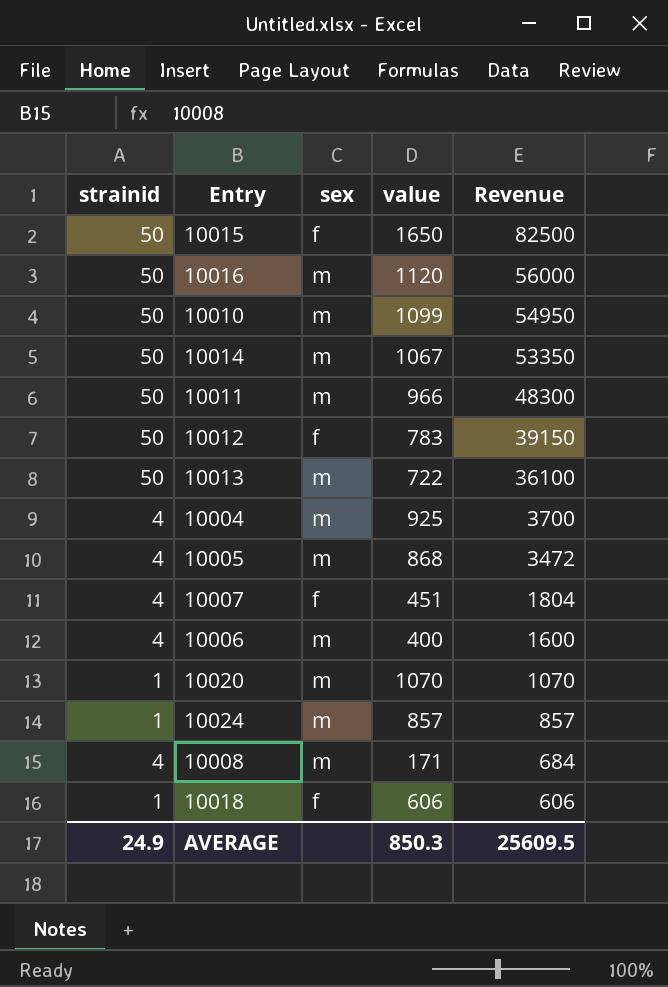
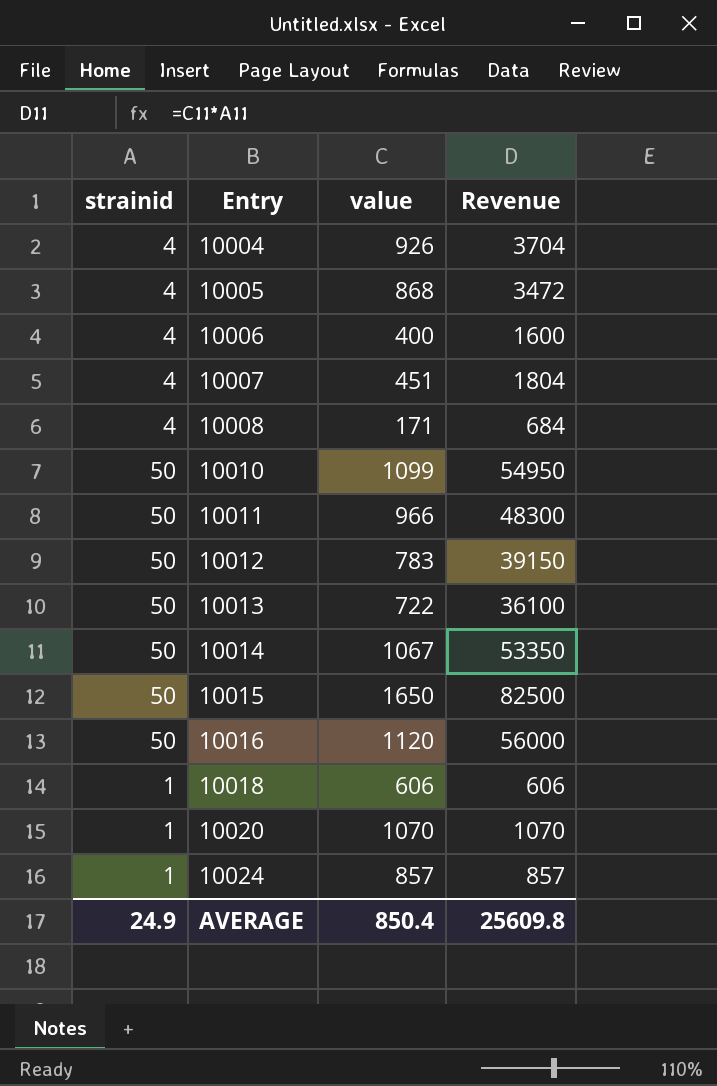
row order: Revenue descending -> Entry ascending
column sex | position: 3 -> none
10004 | value: 925 -> 926
10004 | Revenue: 3700 -> 3704
AVERAGE | value: 850.3 -> 850.4
AVERAGE | Revenue: 25609.5 -> 25609.8

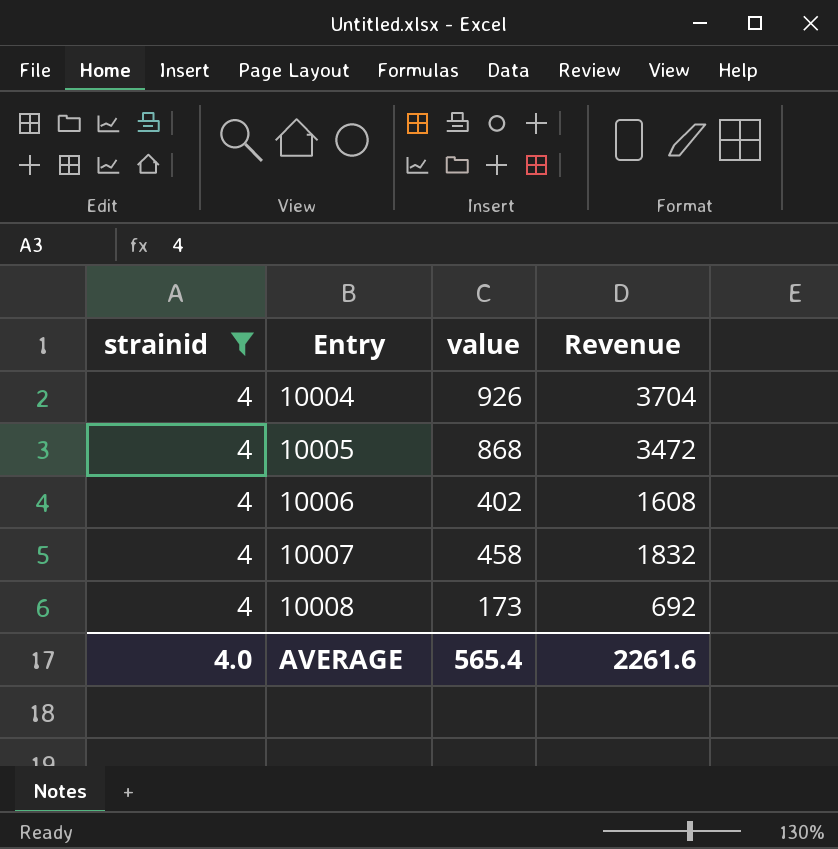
filter: none -> strainid = 4
10006 | value: 400 -> 402
10006 | Revenue: 1600 -> 1608
10007 | value: 451 -> 458
10007 | Revenue: 1804 -> 1832
10008 | value: 171 -> 173
10008 | Revenue: 684 -> 692
AVERAGE | strainid: 24.9 -> 4.0
AVERAGE | value: 850.4 -> 565.4
AVERAGE | Revenue: 25609.8 -> 2261.6

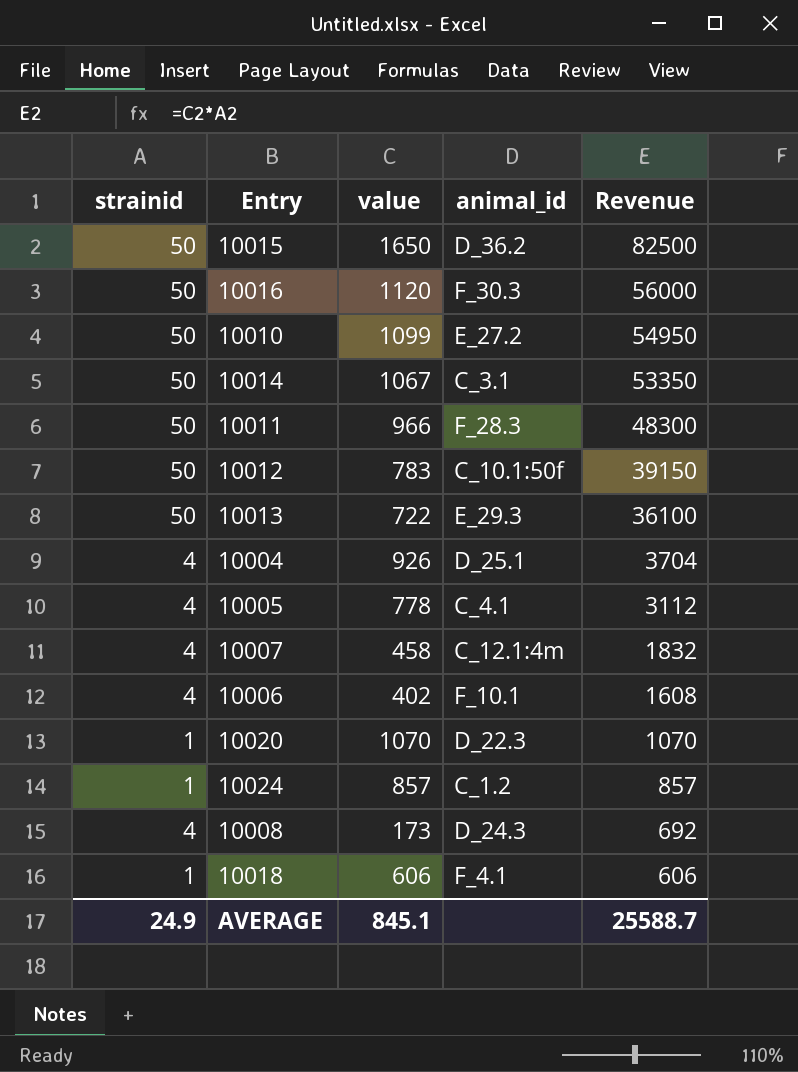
filter: strainid = 4 -> none
row order: Entry ascending -> Revenue descending
column animal_id | position: none -> 4
10005 | value: 868 -> 778
10005 | Revenue: 3472 -> 3112
AVERAGE | strainid: 4.0 -> 24.9
AVERAGE | value: 565.4 -> 845.1
AVERAGE | Revenue: 2261.6 -> 25588.7

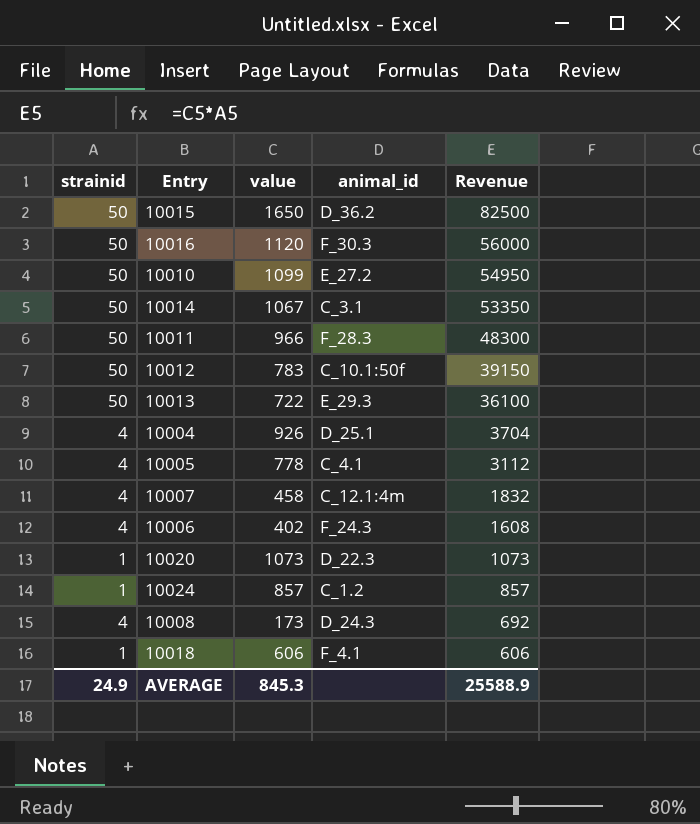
10006 | animal_id: F_10.1 -> F_24.3
10020 | value: 1070 -> 1073
10020 | Revenue: 1070 -> 1073
AVERAGE | value: 845.1 -> 845.3
AVERAGE | Revenue: 25588.7 -> 25588.9

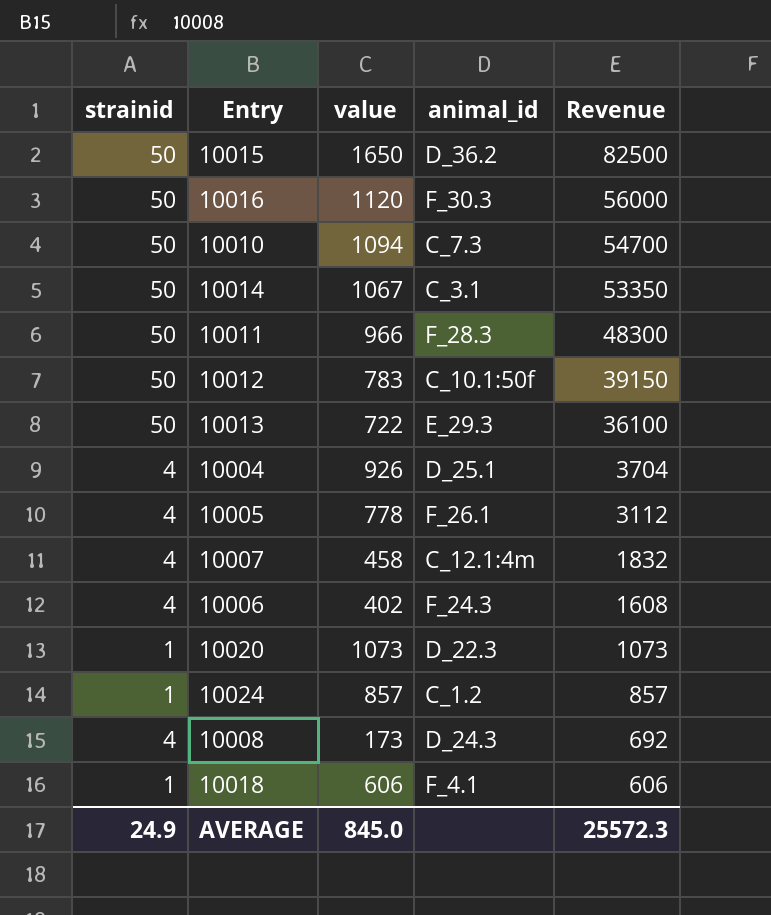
10010 | value: 1099 -> 1094
10010 | animal_id: E_27.2 -> C_7.3
10010 | Revenue: 54950 -> 54700
10005 | animal_id: C_4.1 -> F_26.1
AVERAGE | value: 845.3 -> 845.0
AVERAGE | Revenue: 25588.9 -> 25572.3

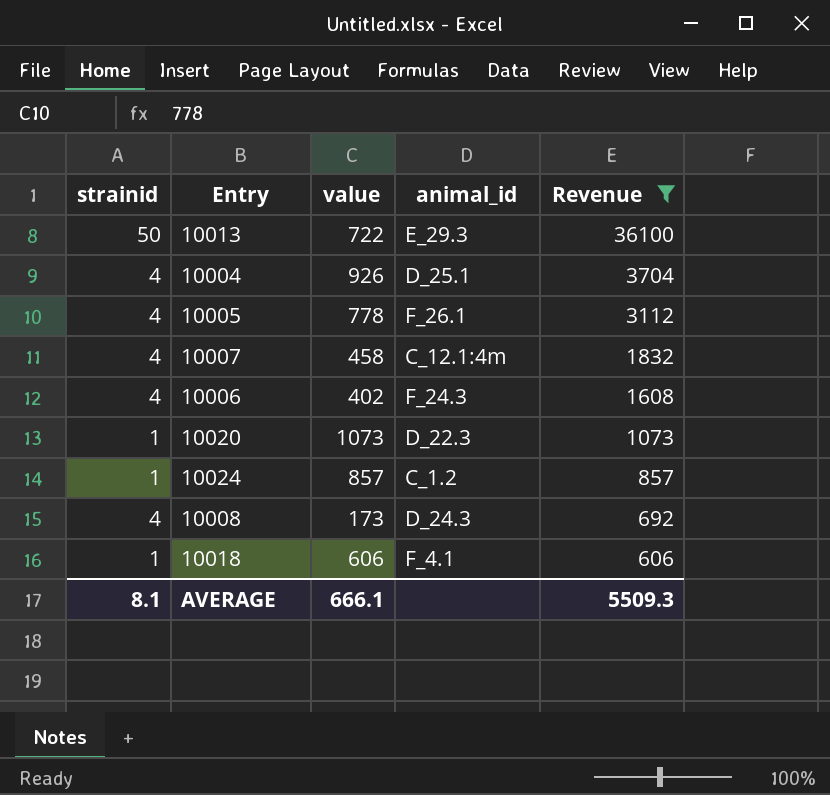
filter: none -> Revenue <= 36100
AVERAGE | strainid: 24.9 -> 8.1
AVERAGE | value: 845.0 -> 666.1
AVERAGE | Revenue: 25572.3 -> 5509.3

